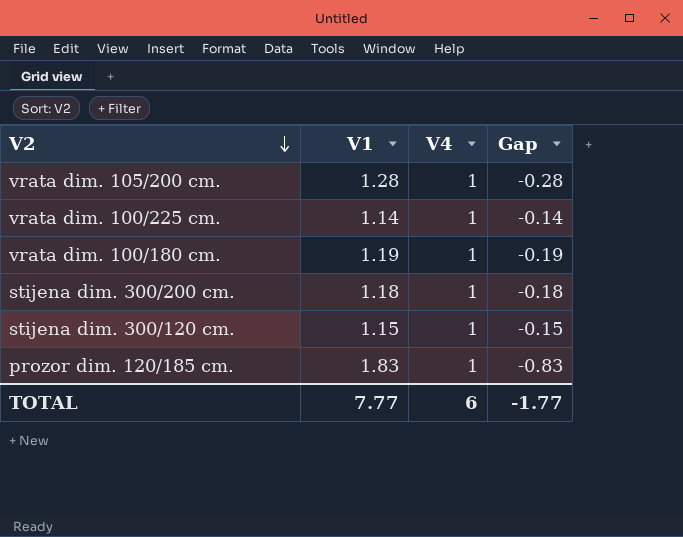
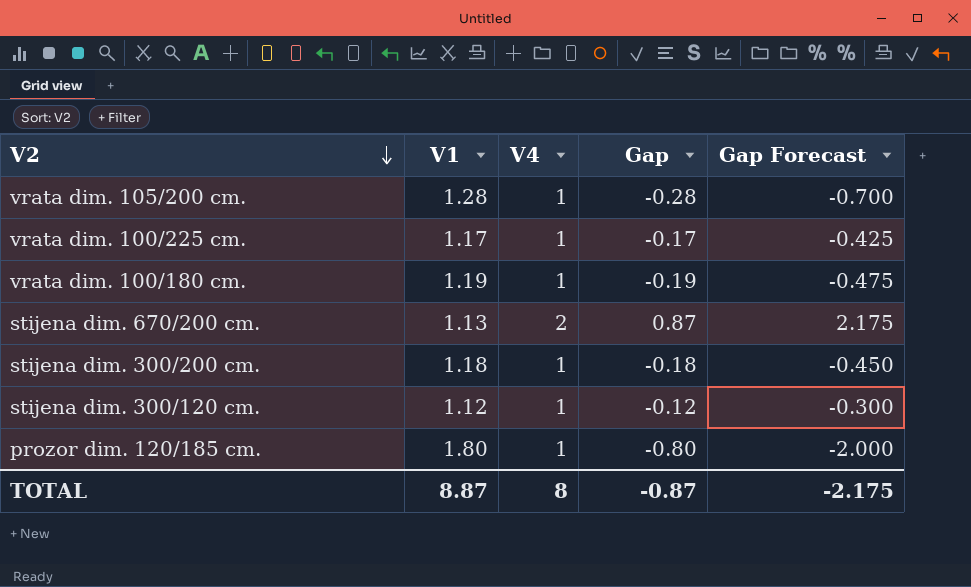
column Gap Forecast | formula: none -> [Gap] * 2.5
vrata dim. 100/225 cm. | V1: 1.14 -> 1.17
vrata dim. 100/225 cm. | Gap: -0.14 -> -0.17
row stijena dim. 670/200 cm.: none -> 1.13 | 2 | 0.87 | 2.175
stijena dim. 300/120 cm. | V1: 1.15 -> 1.12
stijena dim. 300/120 cm. | Gap: -0.15 -> -0.12
prozor dim. 120/185 cm. | V1: 1.83 -> 1.80
prozor dim. 120/185 cm. | Gap: -0.83 -> -0.80
TOTAL | V1: 7.77 -> 8.87
TOTAL | V4: 6 -> 8
TOTAL | Gap: -1.77 -> -0.87

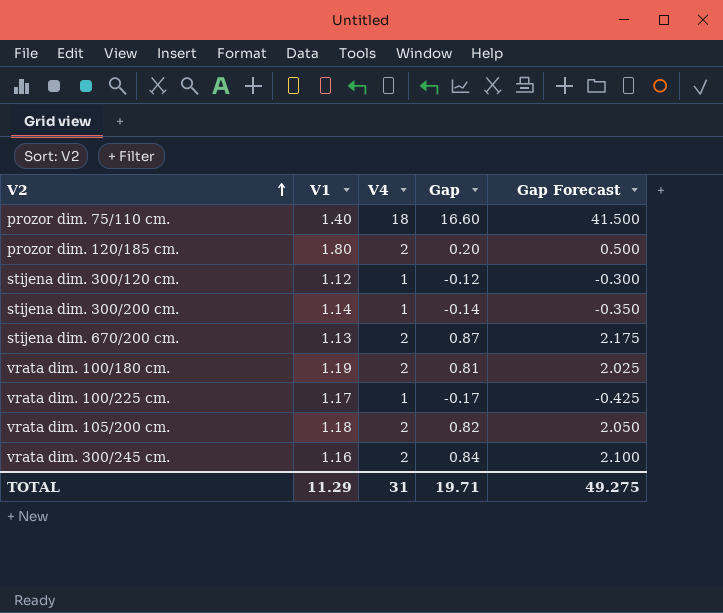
row order: V2 descending -> V2 ascending
row prozor dim. 75/110 cm.: none -> 1.40 | 18 | 16.60 | 41.500
prozor dim. 120/185 cm. | V4: 1 -> 2
prozor dim. 120/185 cm. | Gap: -0.80 -> 0.20
prozor dim. 120/185 cm. | Gap Forecast: -2.000 -> 0.500
stijena dim. 300/200 cm. | V1: 1.18 -> 1.14
stijena dim. 300/200 cm. | Gap: -0.18 -> -0.14
stijena dim. 300/200 cm. | Gap Forecast: -0.450 -> -0.350
vrata dim. 100/180 cm. | V4: 1 -> 2
vrata dim. 100/180 cm. | Gap: -0.19 -> 0.81
vrata dim. 100/180 cm. | Gap Forecast: -0.475 -> 2.025
vrata dim. 105/200 cm. | V1: 1.28 -> 1.18
vrata dim. 105/200 cm. | V4: 1 -> 2
vrata dim. 105/200 cm. | Gap: -0.28 -> 0.82
vrata dim. 105/200 cm. | Gap Forecast: -0.700 -> 2.050
row vrata dim. 300/245 cm.: none -> 1.16 | 2 | 0.84 | 2.100
TOTAL | V1: 8.87 -> 11.29
TOTAL | V4: 8 -> 31
TOTAL | Gap: -0.87 -> 19.71
TOTAL | Gap Forecast: -2.175 -> 49.275

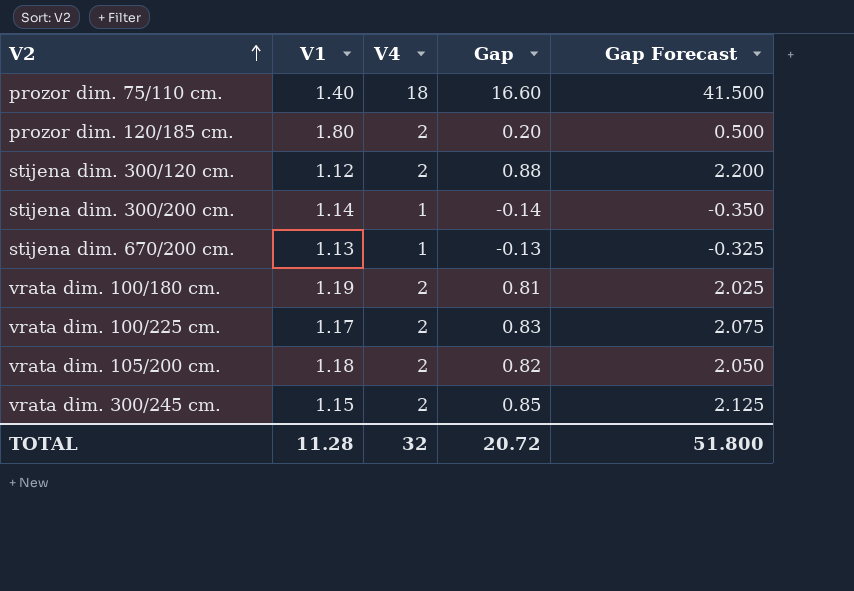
stijena dim. 300/120 cm. | V4: 1 -> 2
stijena dim. 300/120 cm. | Gap: -0.12 -> 0.88
stijena dim. 300/120 cm. | Gap Forecast: -0.300 -> 2.200
stijena dim. 670/200 cm. | V4: 2 -> 1
stijena dim. 670/200 cm. | Gap: 0.87 -> -0.13
stijena dim. 670/200 cm. | Gap Forecast: 2.175 -> -0.325
vrata dim. 100/225 cm. | V4: 1 -> 2
vrata dim. 100/225 cm. | Gap: -0.17 -> 0.83
vrata dim. 100/225 cm. | Gap Forecast: -0.425 -> 2.075
vrata dim. 300/245 cm. | V1: 1.16 -> 1.15
vrata dim. 300/245 cm. | Gap: 0.84 -> 0.85
vrata dim. 300/245 cm. | Gap Forecast: 2.100 -> 2.125
TOTAL | V1: 11.29 -> 11.28
TOTAL | V4: 31 -> 32
TOTAL | Gap: 19.71 -> 20.72
TOTAL | Gap Forecast: 49.275 -> 51.800

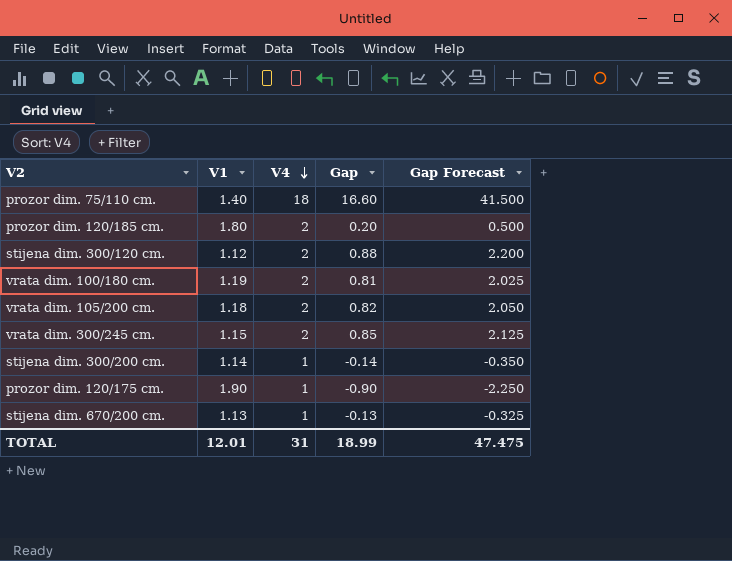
row order: V2 ascending -> V4 descending
row vrata dim. 100/225 cm.: 1.17 | 2 | 0.83 | 2.075 -> none
row prozor dim. 120/175 cm.: none -> 1.90 | 1 | -0.90 | -2.250
TOTAL | V1: 11.28 -> 12.01
TOTAL | V4: 32 -> 31
TOTAL | Gap: 20.72 -> 18.99
TOTAL | Gap Forecast: 51.800 -> 47.475

